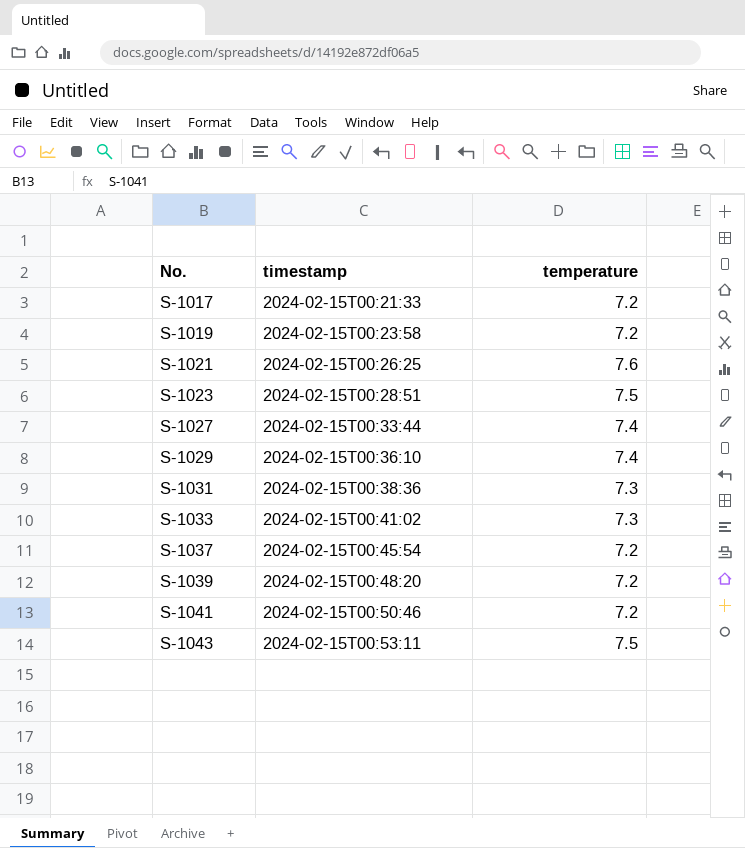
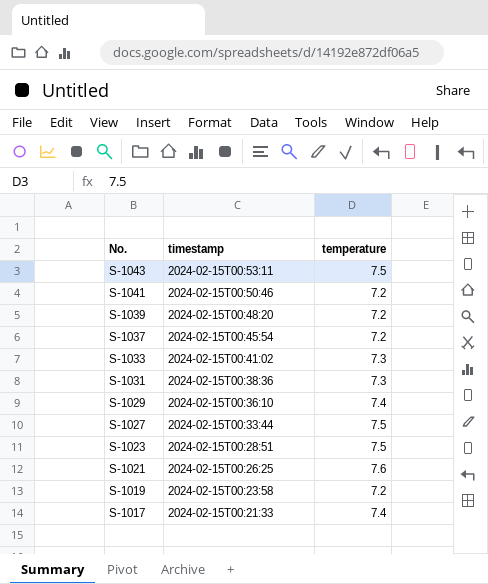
row order: No. ascending -> No. descending
S-1027 | temperature: 7.4 -> 7.5
S-1017 | temperature: 7.2 -> 7.4

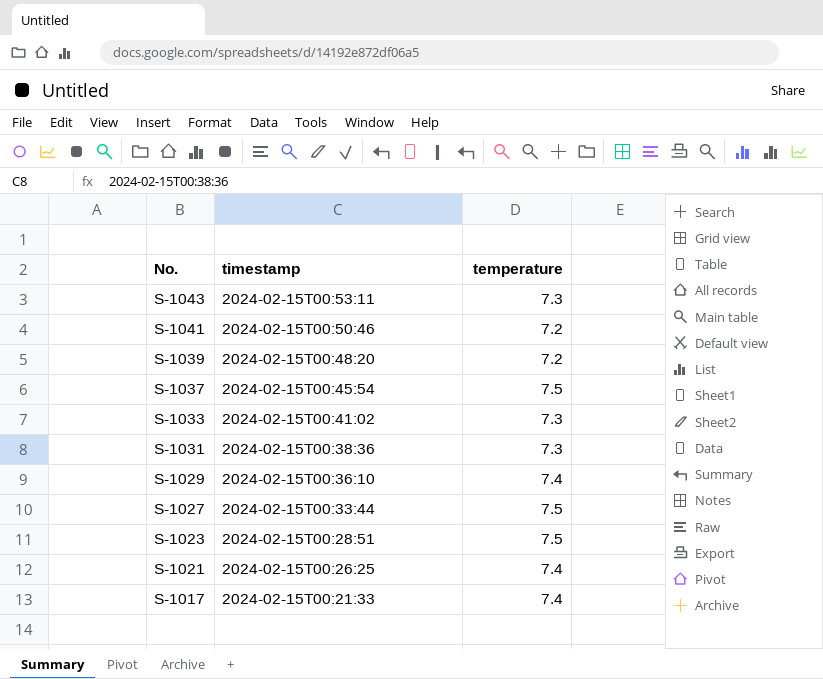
row S-1019: 2024-02-15T00:23:58 | 7.2 -> none
S-1043 | temperature: 7.5 -> 7.3
S-1037 | temperature: 7.2 -> 7.5
S-1021 | temperature: 7.6 -> 7.4

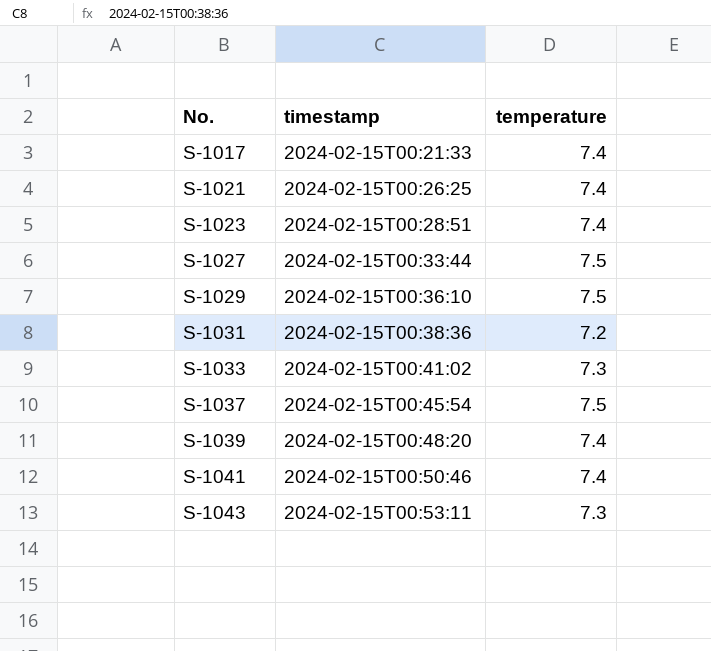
row order: No. descending -> No. ascending
S-1023 | temperature: 7.5 -> 7.4
S-1029 | temperature: 7.4 -> 7.5
S-1031 | temperature: 7.3 -> 7.2
S-1039 | temperature: 7.2 -> 7.4
S-1041 | temperature: 7.2 -> 7.4

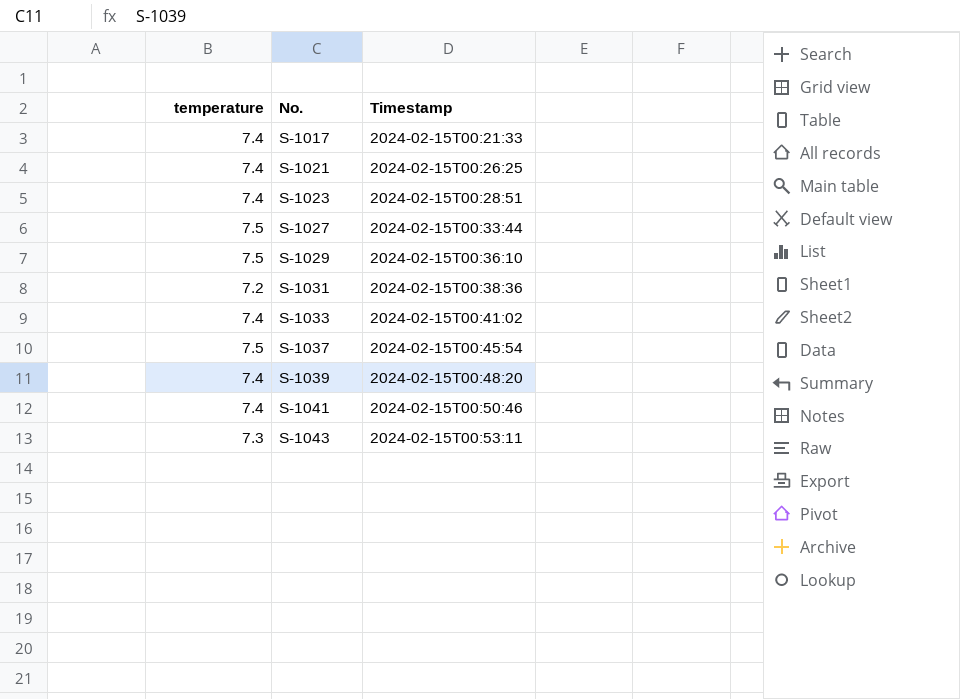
column temperature | position: 3 -> 1
column name: timestamp -> Timestamp
S-1033 | temperature: 7.3 -> 7.4

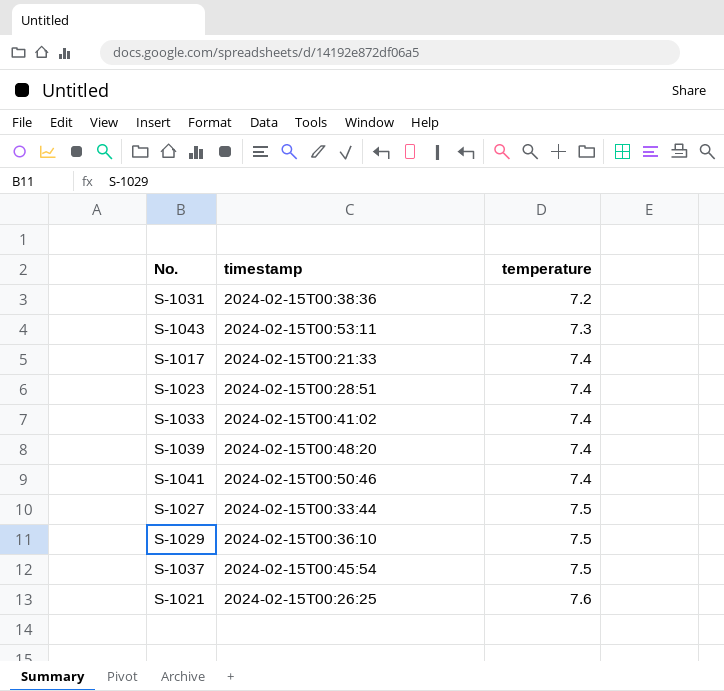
row order: No. ascending -> temperature ascending
column name: Timestamp -> timestamp
column temperature | position: 1 -> 3
S-1021 | temperature: 7.4 -> 7.6

